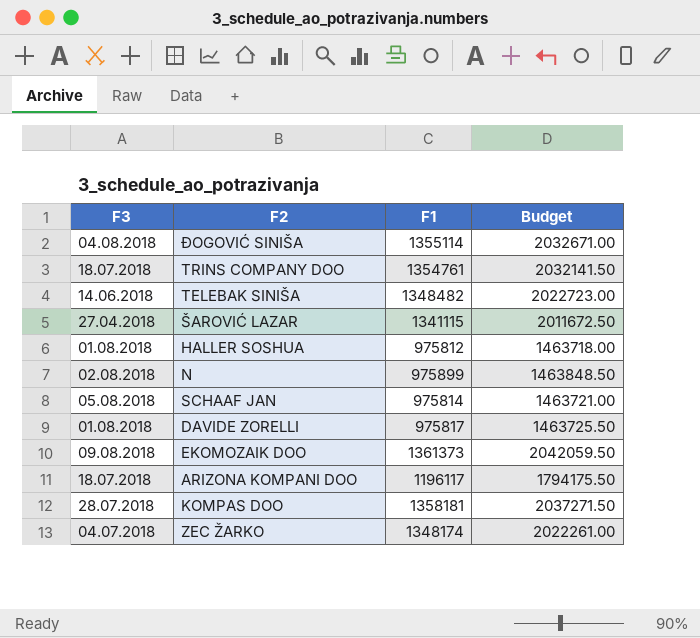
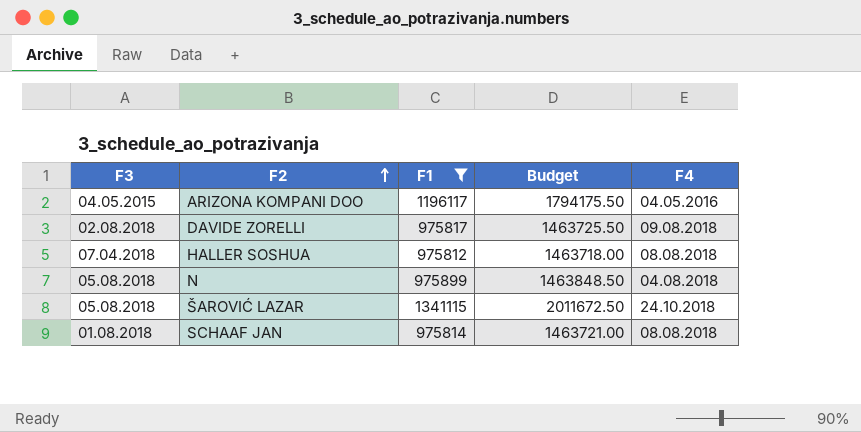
filter: none -> F1 <= 1341115
row order: none -> F2 ascending
column F4 | position: none -> 5
ARIZONA KOMPANI DOO | F3: 18.07.2018 -> 04.05.2015
DAVIDE ZORELLI | F3: 01.08.2018 -> 02.08.2018
HALLER SOSHUA | F3: 01.08.2018 -> 07.04.2018
N | F3: 02.08.2018 -> 05.08.2018
ŠAROVIĆ LAZAR | F3: 27.04.2018 -> 05.08.2018
SCHAAF JAN | F3: 05.08.2018 -> 01.08.2018

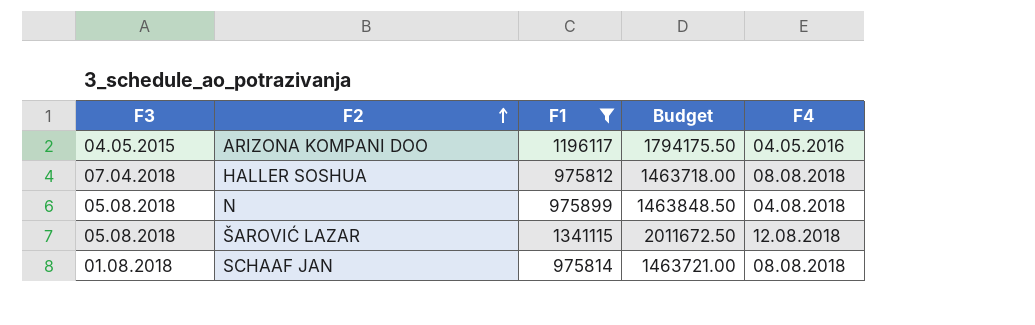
row DAVIDE ZORELLI: 02.08.2018 | 975817 | 1463725.50 | 09.08.2018 -> none
ŠAROVIĆ LAZAR | F4: 24.10.2018 -> 12.08.2018

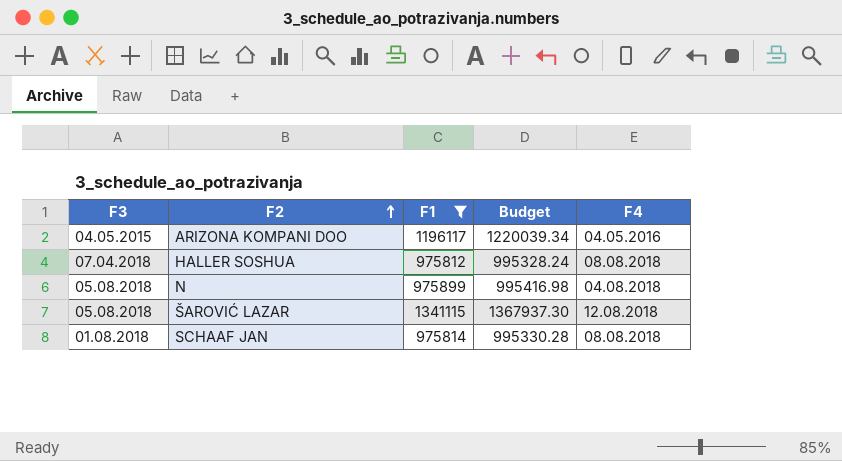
column Budget | formula: [F1] * 1.5 -> [F1] * 1.02

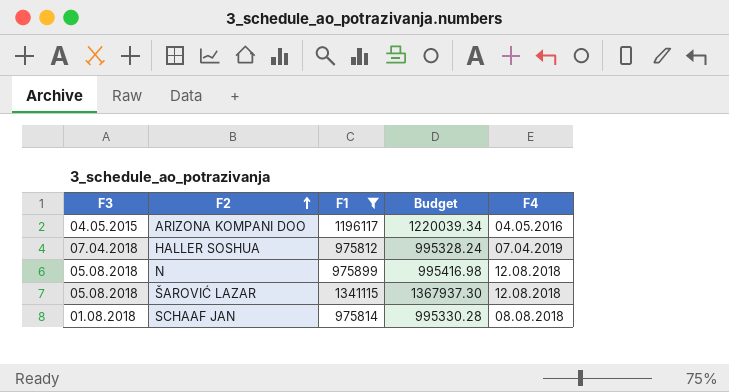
HALLER SOSHUA | F4: 08.08.2018 -> 07.04.2019
N | F4: 04.08.2018 -> 12.08.2018

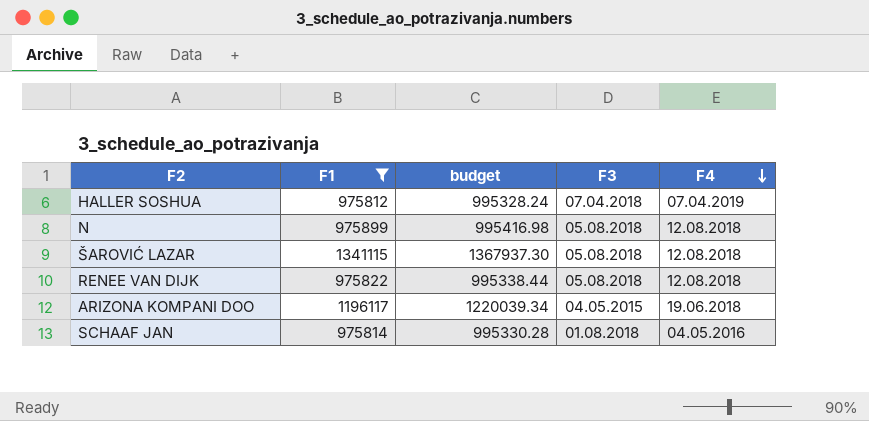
row order: F2 ascending -> F4 descending
column name: Budget -> budget
column F3 | position: 1 -> 4
row RENEE VAN DIJK: none -> 975822 | 995338.44 | 05.08.2018 | 12.08.2018
ARIZONA KOMPANI DOO | F4: 04.05.2016 -> 19.06.2018
SCHAAF JAN | F4: 08.08.2018 -> 04.05.2016

